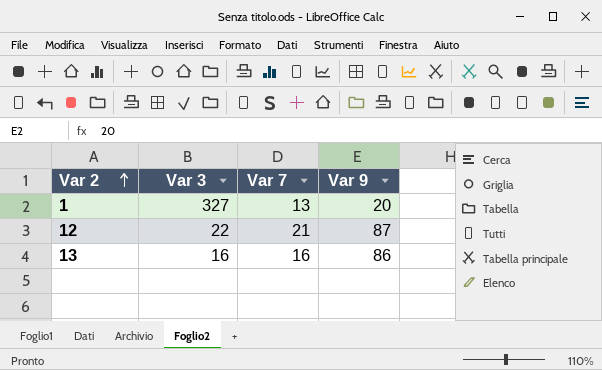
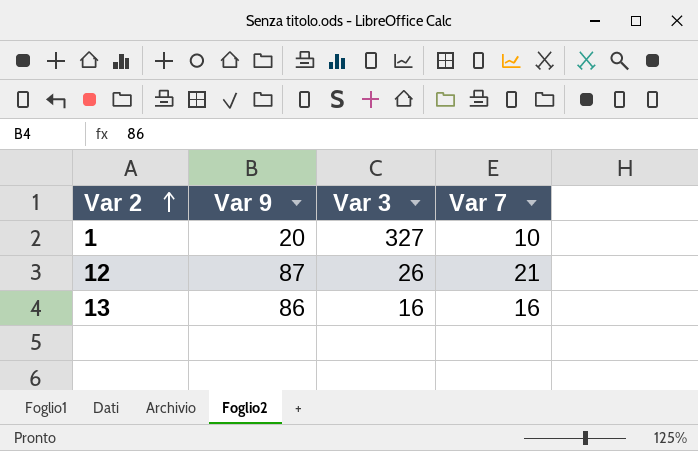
column Var 9 | position: 4 -> 2
1 | Var 7: 13 -> 10
12 | Var 3: 22 -> 26

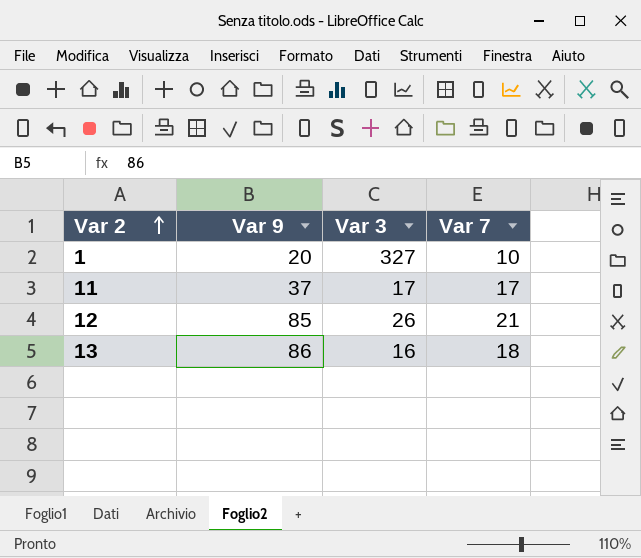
row 11: none -> 37 | 17 | 17
12 | Var 9: 87 -> 85
13 | Var 7: 16 -> 18

